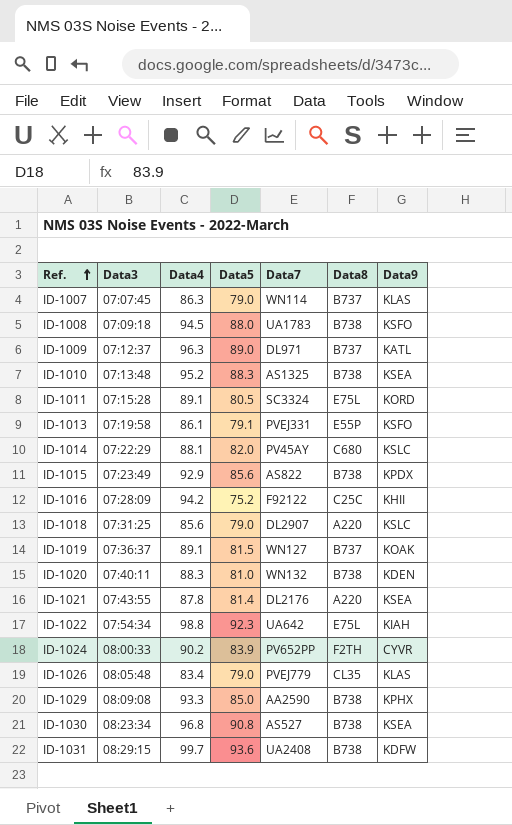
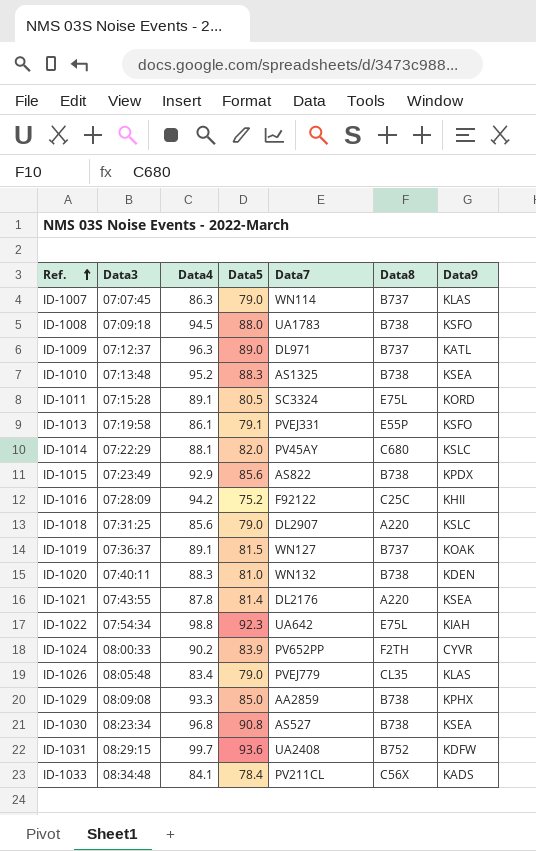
ID-1029 | Data7: AA2590 -> AA2859
ID-1031 | Data8: B738 -> B752
row ID-1033: none -> 08:34:48 | 84.1 | 78.4 | PV211CL | C56X | KADS

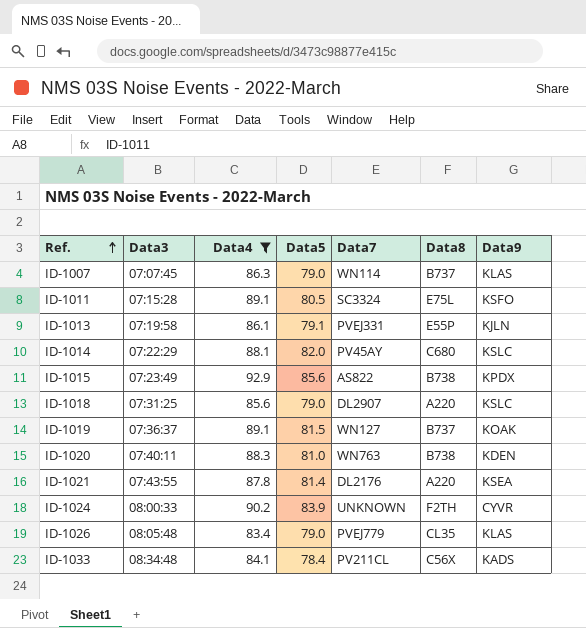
filter: none -> Data4 <= 92.9
ID-1011 | Data9: KORD -> KSFO
ID-1013 | Data9: KSFO -> KJLN
ID-1020 | Data7: WN132 -> WN763
ID-1024 | Data7: PV652PP -> UNKNOWN

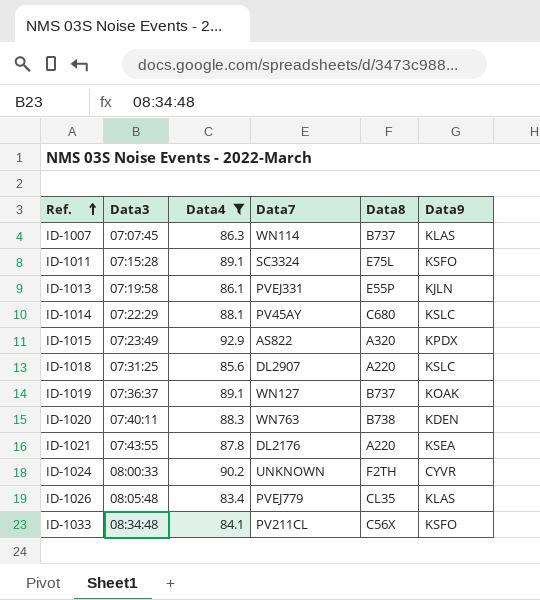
column Data5 | position: 4 -> none
ID-1015 | Data8: B738 -> A320
ID-1033 | Data9: KADS -> KSFO

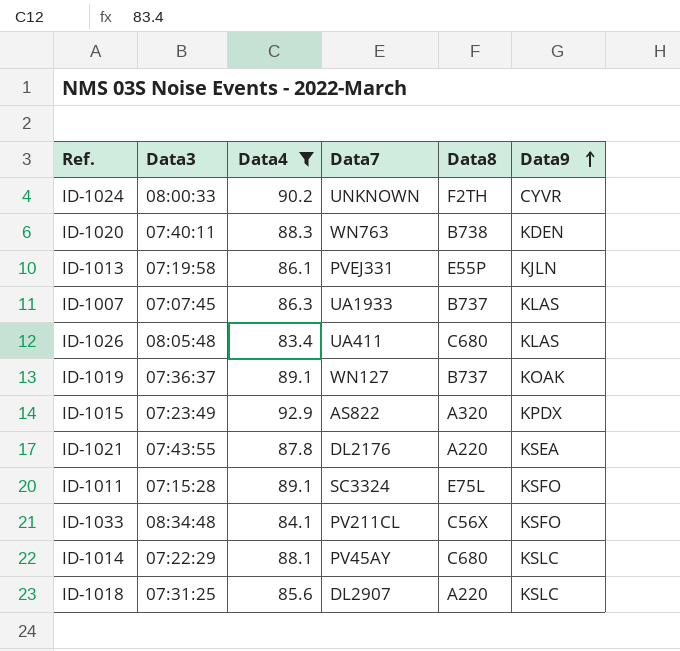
row order: Ref. ascending -> Data9 ascending
ID-1007 | Data7: WN114 -> UA1933
ID-1026 | Data7: PVEJ779 -> UA411
ID-1026 | Data8: CL35 -> C680

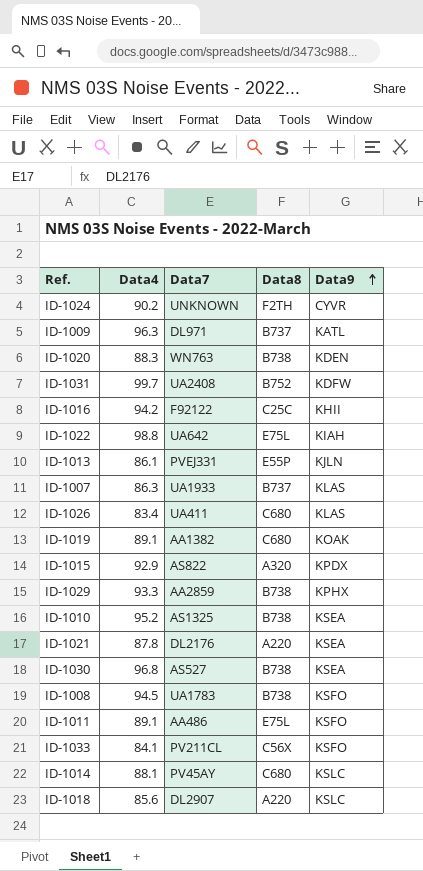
filter: Data4 <= 92.9 -> none
column Data3 | position: 2 -> none
ID-1019 | Data7: WN127 -> AA1382
ID-1019 | Data8: B737 -> C680
ID-1011 | Data7: SC3324 -> AA486

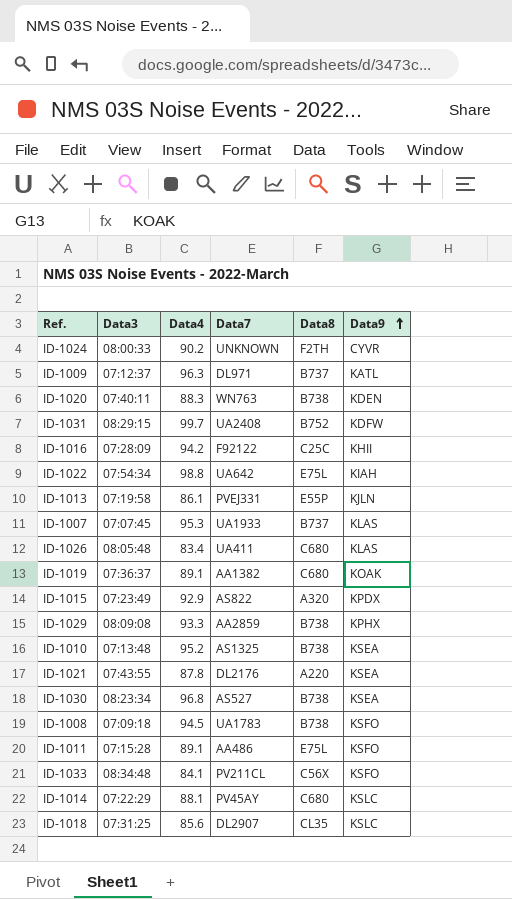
column Data3 | position: none -> 2
ID-1007 | Data4: 86.3 -> 95.3
ID-1018 | Data8: A220 -> CL35

